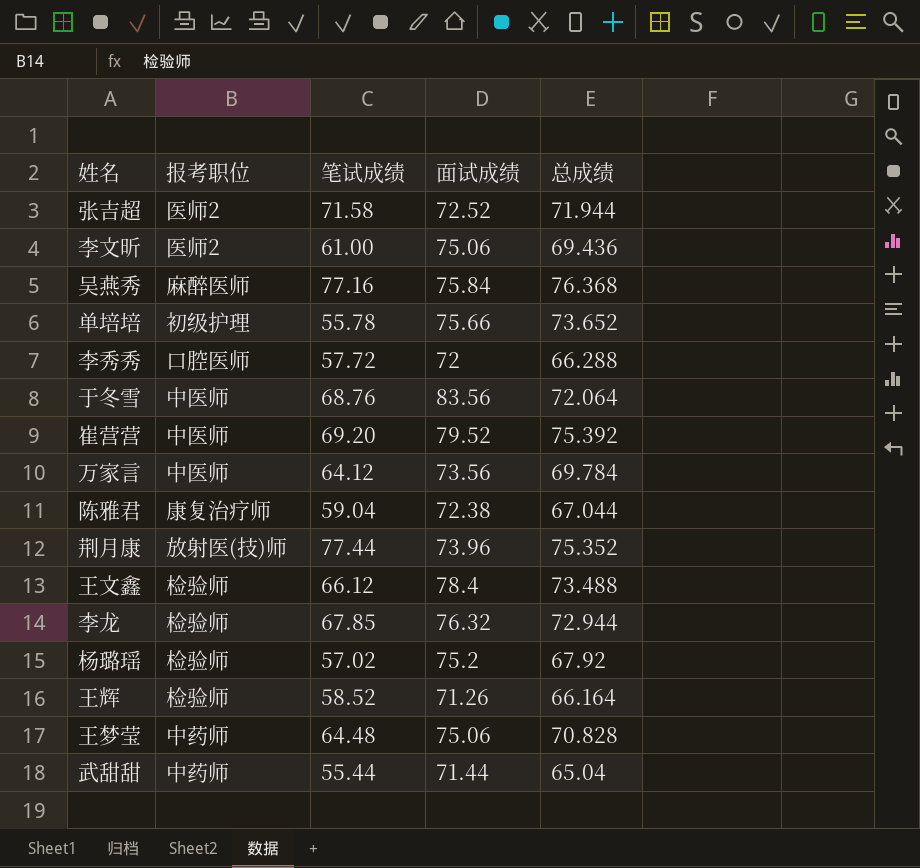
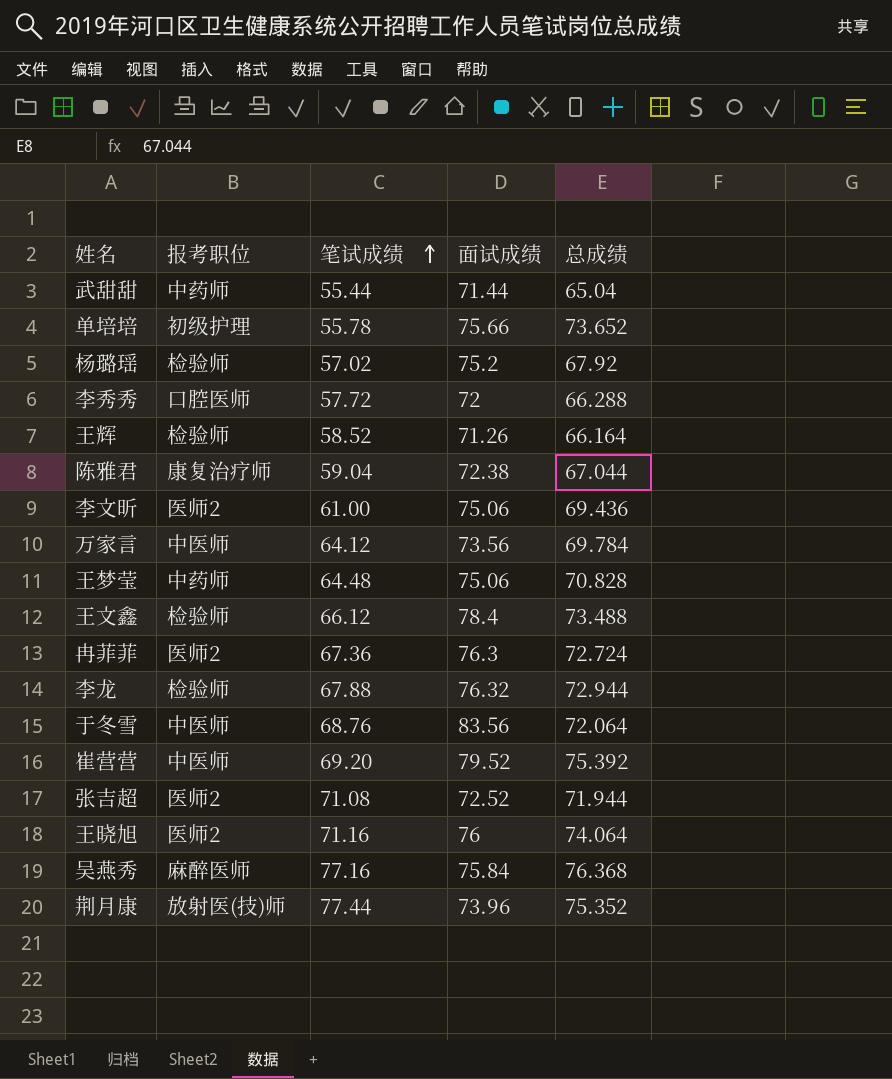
row order: none -> 笔试成绩 ascending
row 冉菲菲: none -> 医师2 | 67.36 | 76.3 | 72.724
李龙 | 笔试成绩: 67.85 -> 67.88
张吉超 | 笔试成绩: 71.58 -> 71.08
row 王晓旭: none -> 医师2 | 71.16 | 76 | 74.064

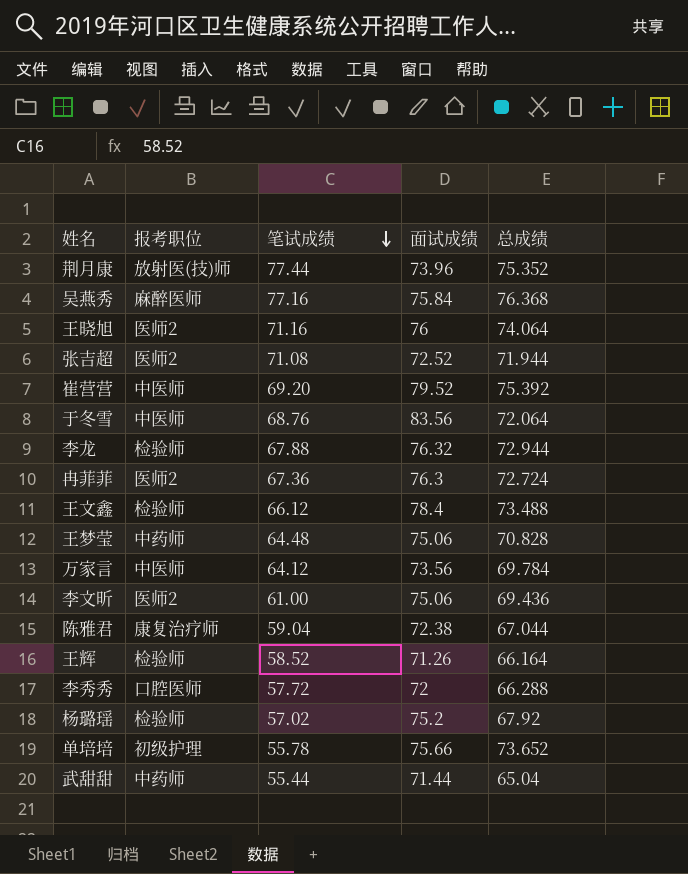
row order: 笔试成绩 ascending -> 笔试成绩 descending

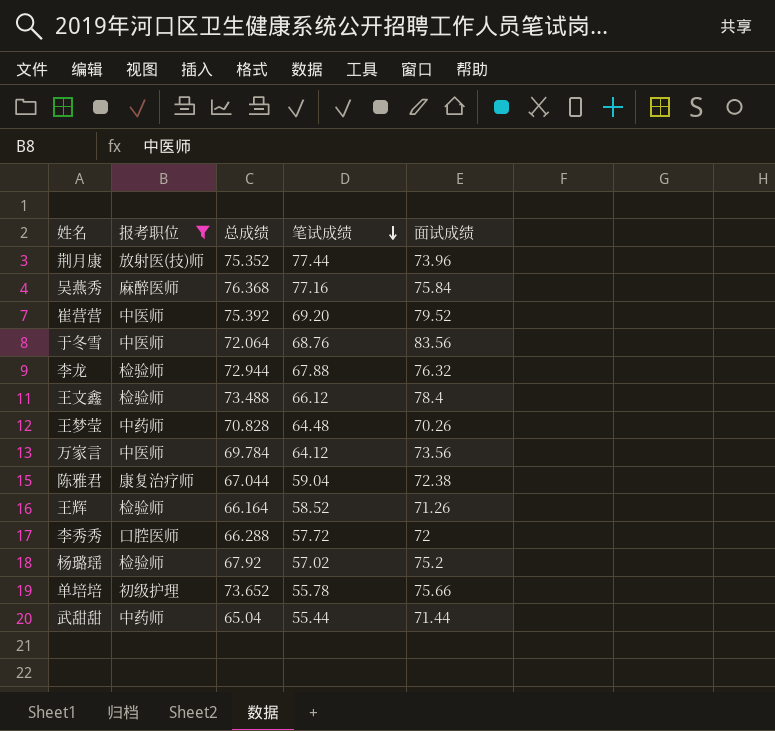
filter: none -> 报考职位 != 医师2
column 总成绩 | position: 5 -> 3
王梦莹 | 面试成绩: 75.06 -> 70.26

